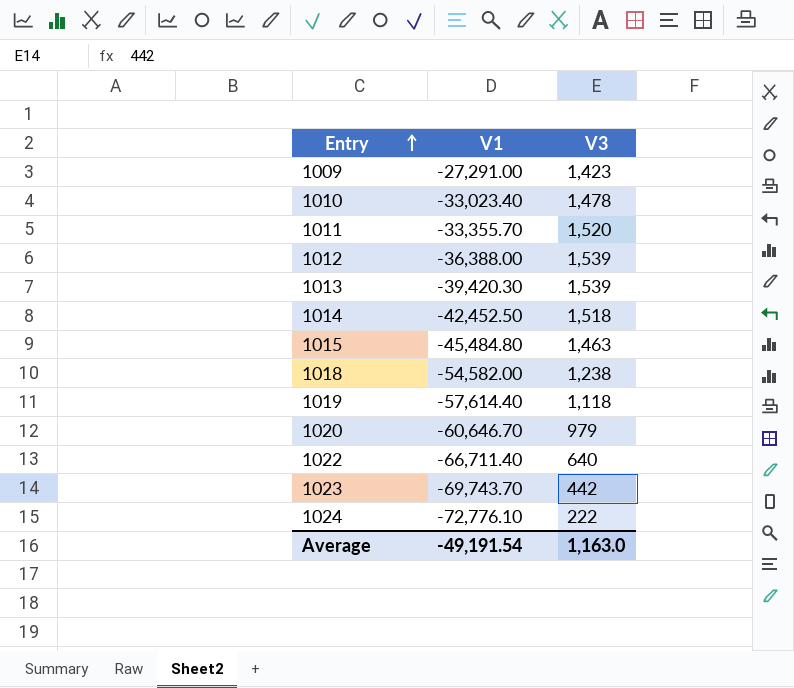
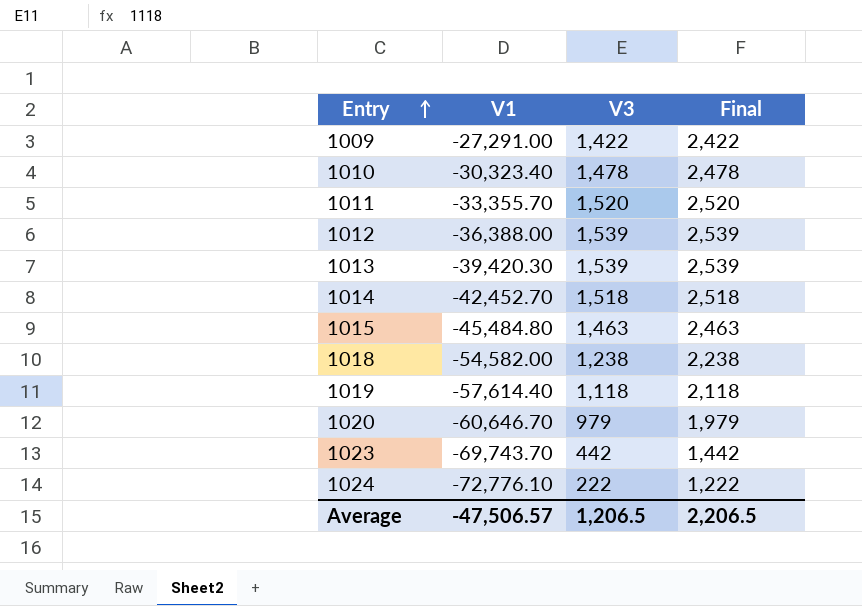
column Final | formula: none -> [V3] + 1000
row 1022: -66,711.40 | 640 -> none
1009 | V3: 1,423 -> 1,422
1010 | V1: -33,023.40 -> -30,323.40
1014 | V1: -42,452.50 -> -42,452.70
Average | V1: -49,191.54 -> -47,506.57
Average | V3: 1,163.0 -> 1,206.5

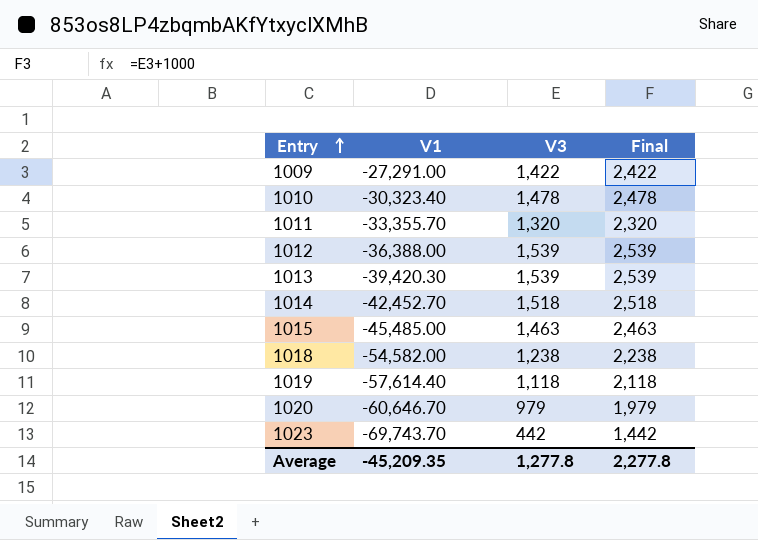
row 1024: -72,776.10 | 222 | 1,222 -> none
1011 | V3: 1,520 -> 1,320
1011 | Final: 2,520 -> 2,320
1015 | V1: -45,484.80 -> -45,485.00
Average | V1: -47,506.57 -> -45,209.35
Average | V3: 1,206.5 -> 1,277.8
Average | Final: 2,206.5 -> 2,277.8

